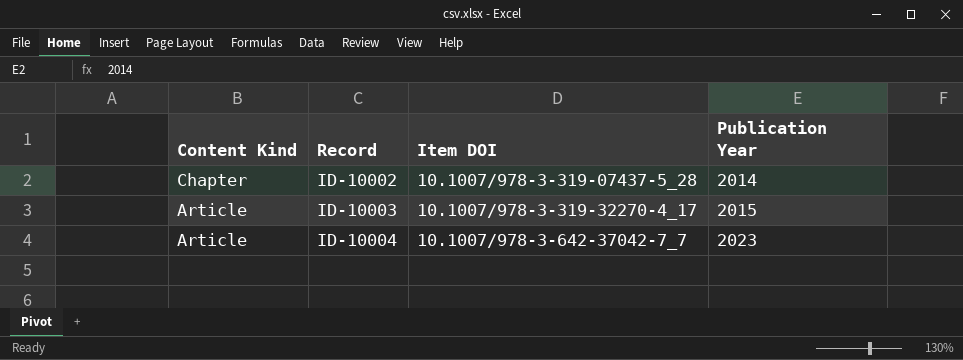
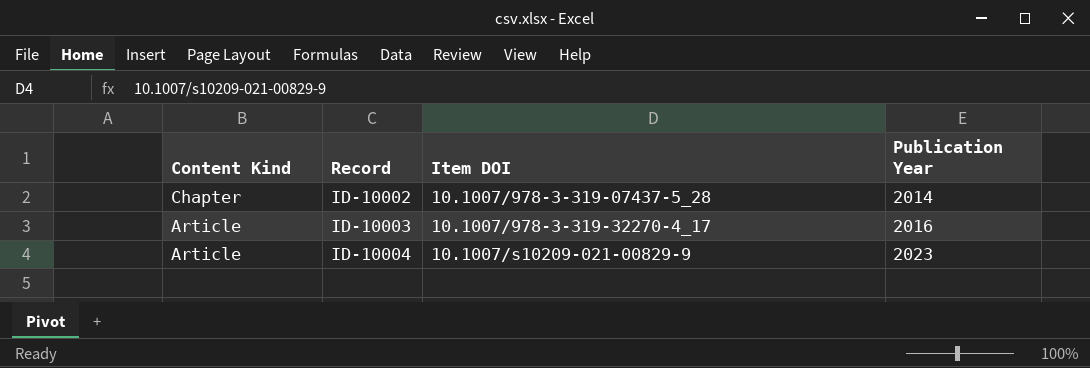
ID-10003 | Publication Year: 2015 -> 2016
ID-10004 | Item DOI: 10.1007/978-3-642-37042-7_7 -> 10.1007/s10209-021-00829-9

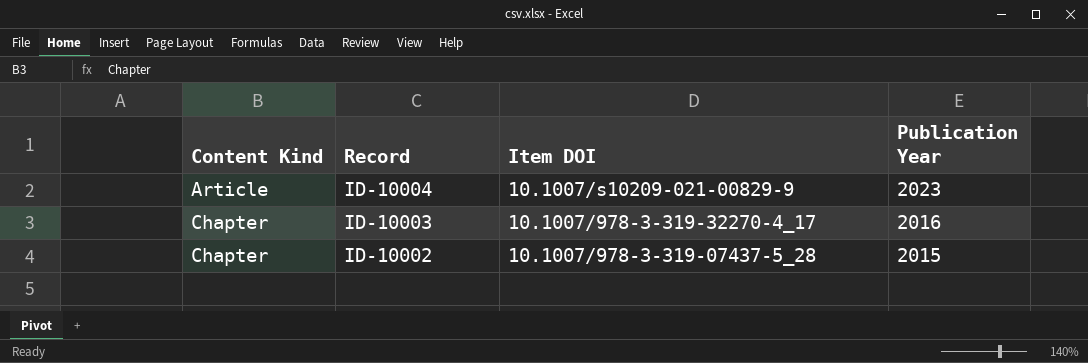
row order: Content Kind descending -> Content Kind ascending
ID-10003 | Content Kind: Article -> Chapter
ID-10002 | Publication Year: 2014 -> 2015

